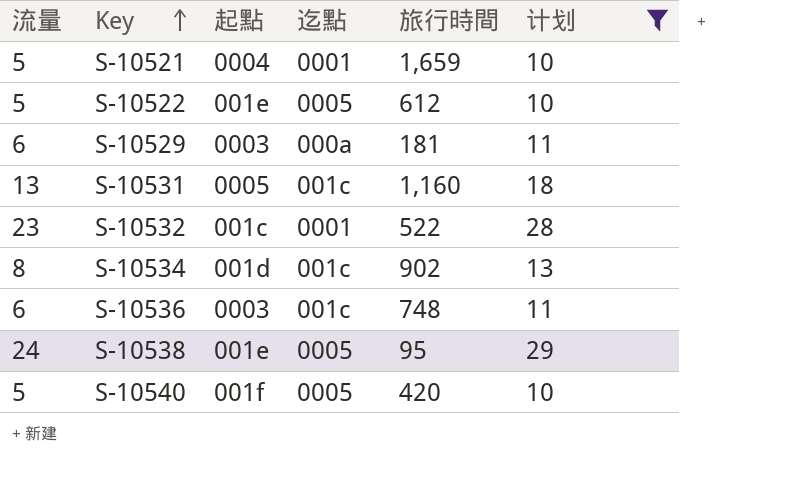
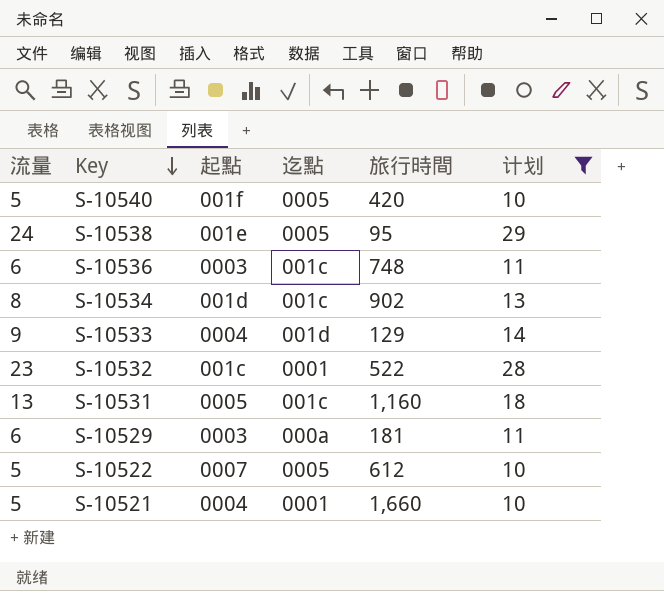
row order: Key ascending -> Key descending
row S-10533: none -> 9 | 0004 | 001d | 129 | 14
S-10522 | 起點: 001e -> 0007
S-10521 | 旅行時間: 1,659 -> 1,660

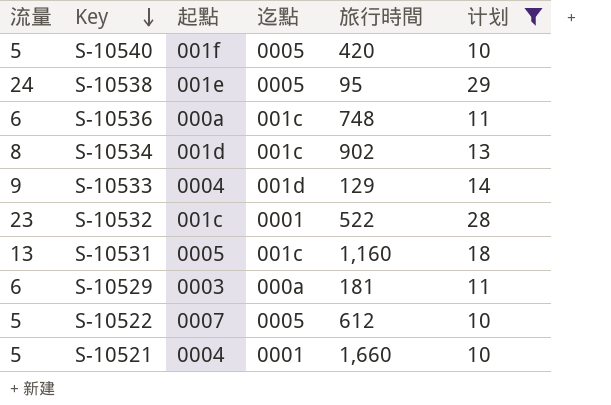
S-10536 | 起點: 0003 -> 000a

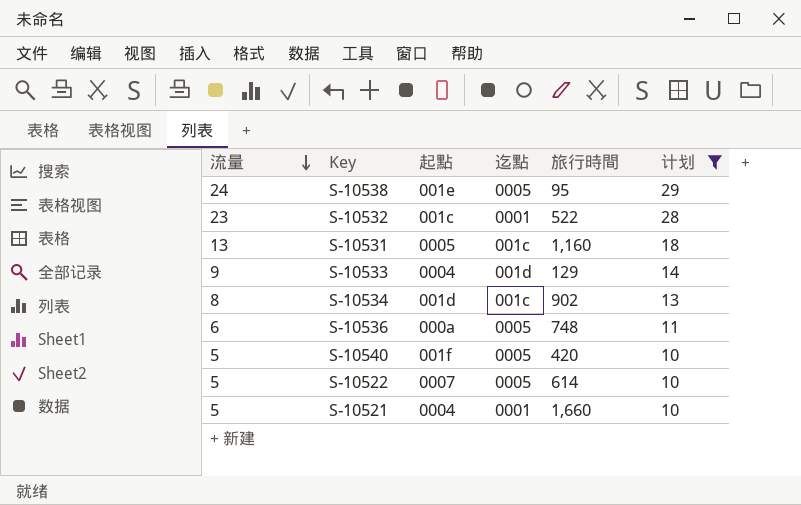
row order: Key descending -> 流量 descending
row S-10529: 6 | 0003 | 000a | 181 | 11 -> none
S-10536 | 迄點: 001c -> 0005
S-10522 | 旅行時間: 612 -> 614

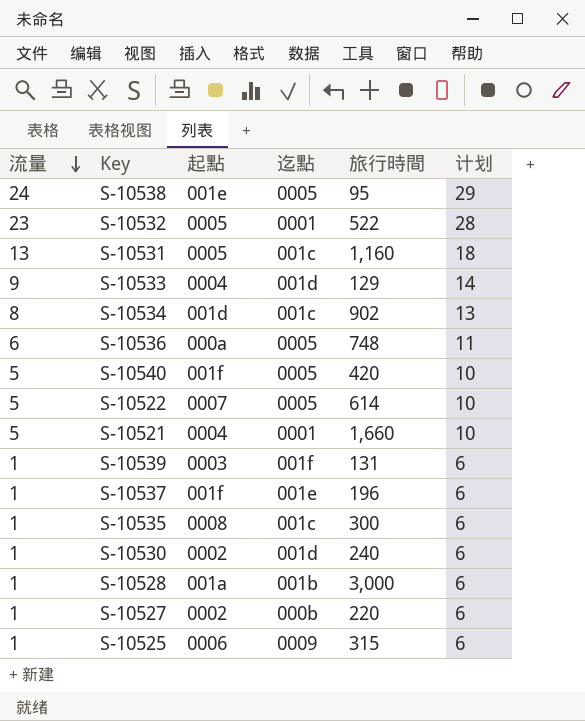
filter: 计划 != 6 -> none
S-10532 | 起點: 001c -> 0005

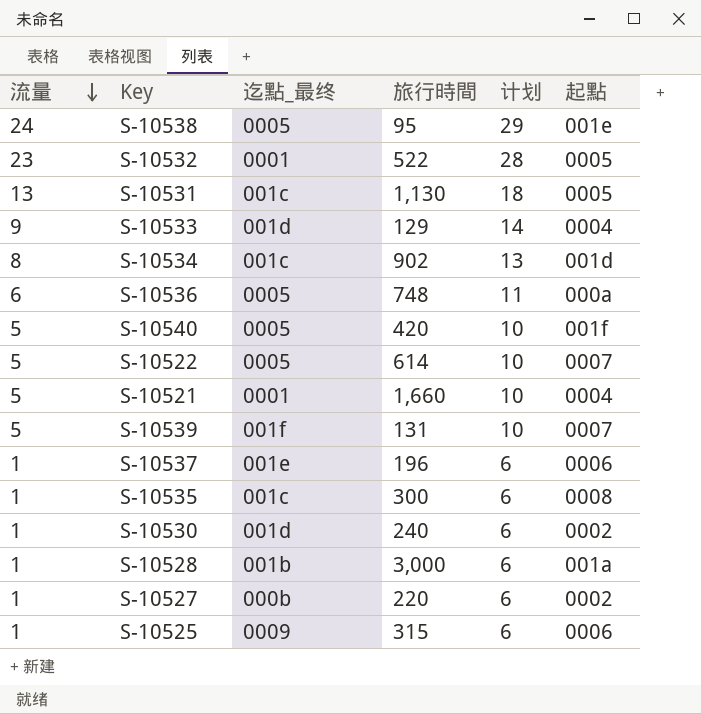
column name: 迄點 -> 迄點_最终
column 起點 | position: 3 -> 6
S-10531 | 旅行時間: 1,160 -> 1,130
S-10539 | 流量: 1 -> 5
S-10539 | 计划: 6 -> 10
S-10539 | 起點: 0003 -> 0007
S-10537 | 起點: 001f -> 0006

